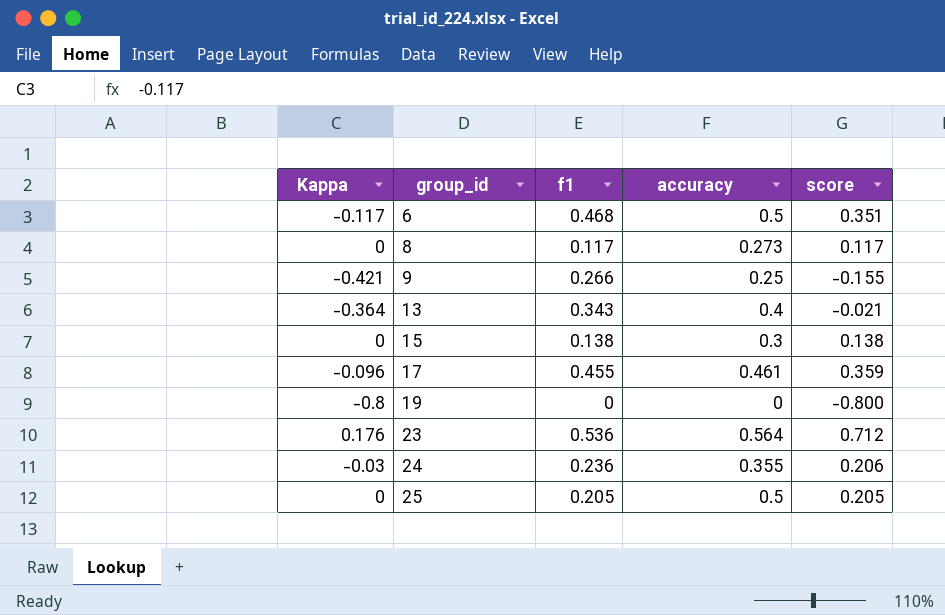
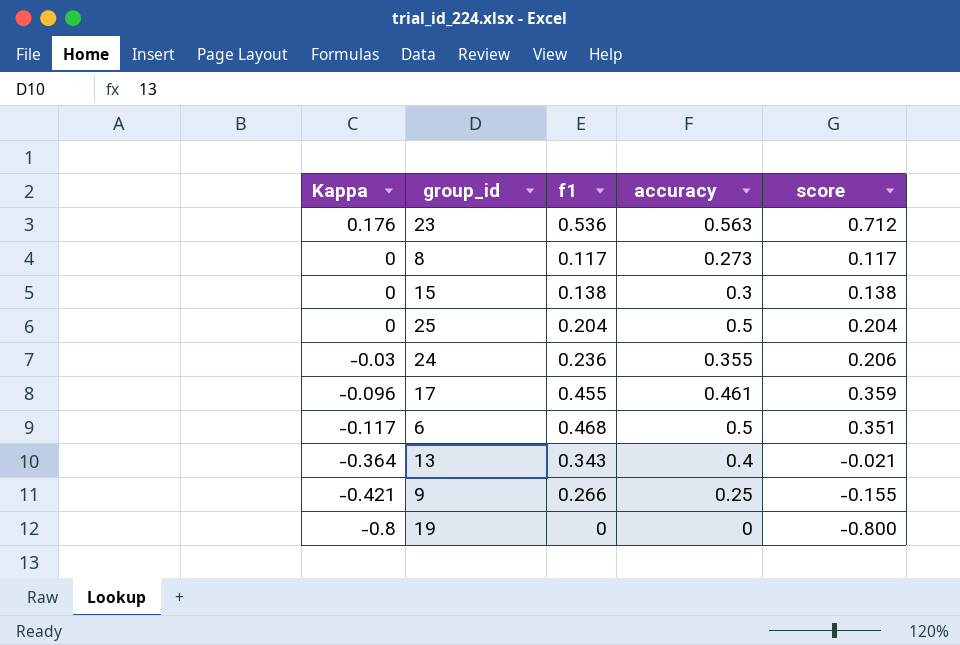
row order: group_id ascending -> Kappa descending
23 | accuracy: 0.564 -> 0.563
25 | f1: 0.205 -> 0.204
25 | score: 0.205 -> 0.204

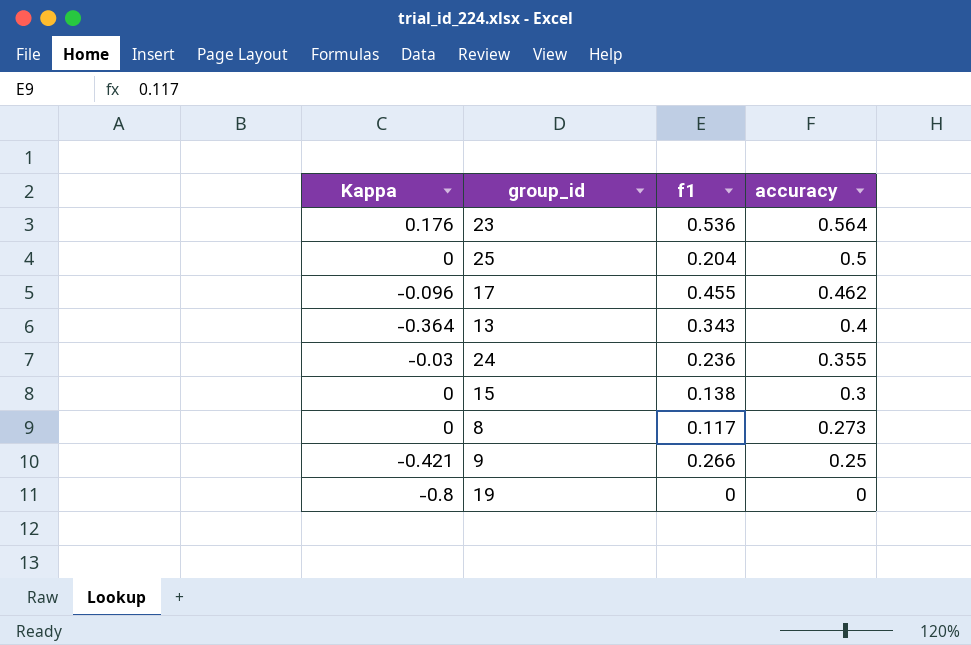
row order: Kappa descending -> accuracy descending
column score | formula: [Kappa] + [f1] -> none
row 6: -0.117 | 0.468 | 0.5 | 0.351 -> none
23 | accuracy: 0.563 -> 0.564
17 | accuracy: 0.461 -> 0.462

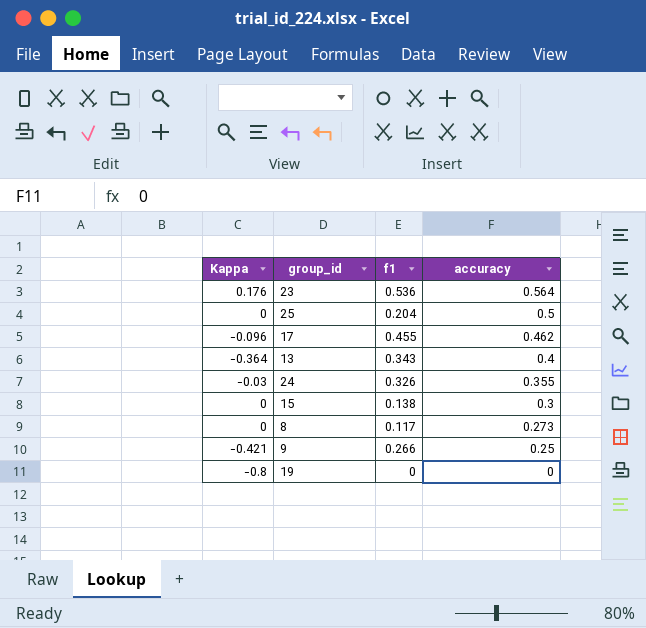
24 | f1: 0.236 -> 0.326

